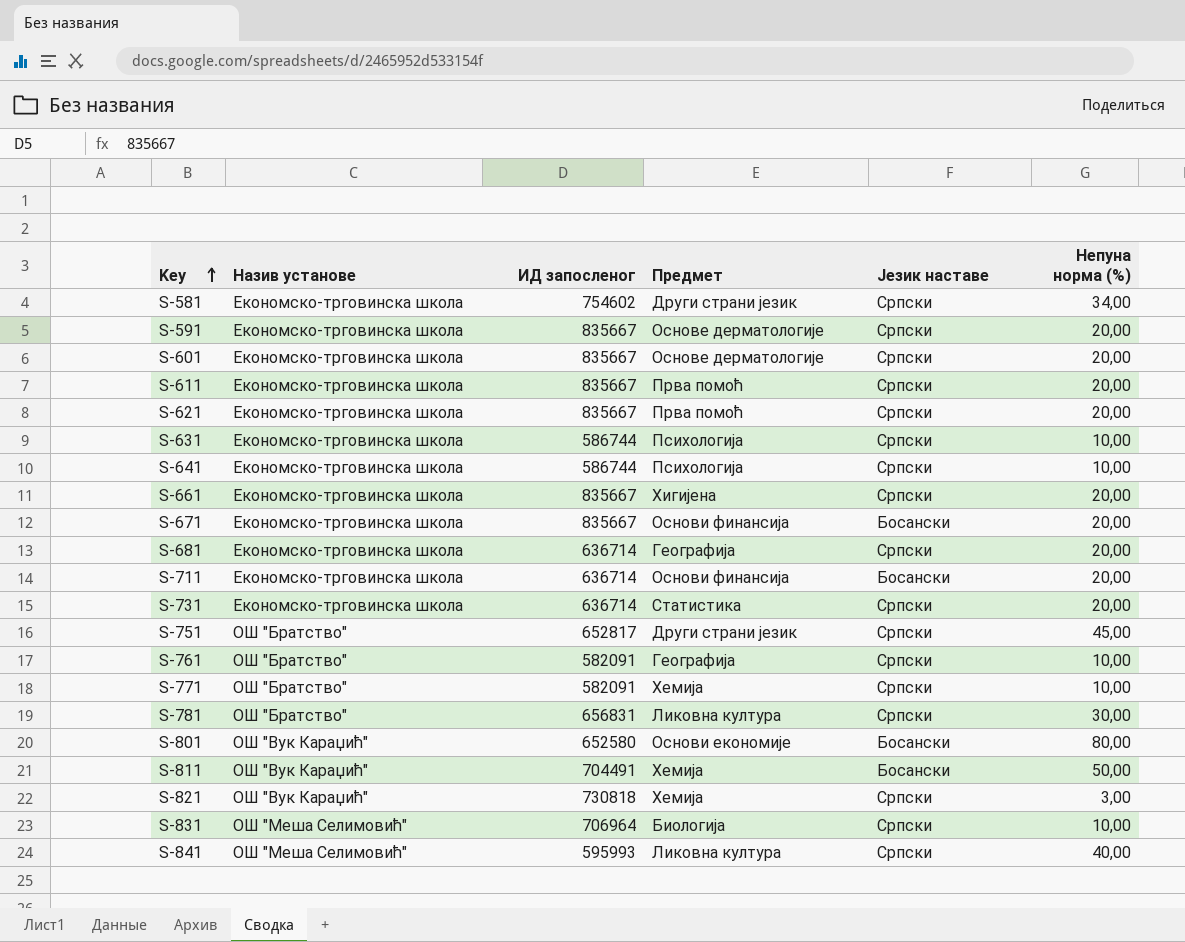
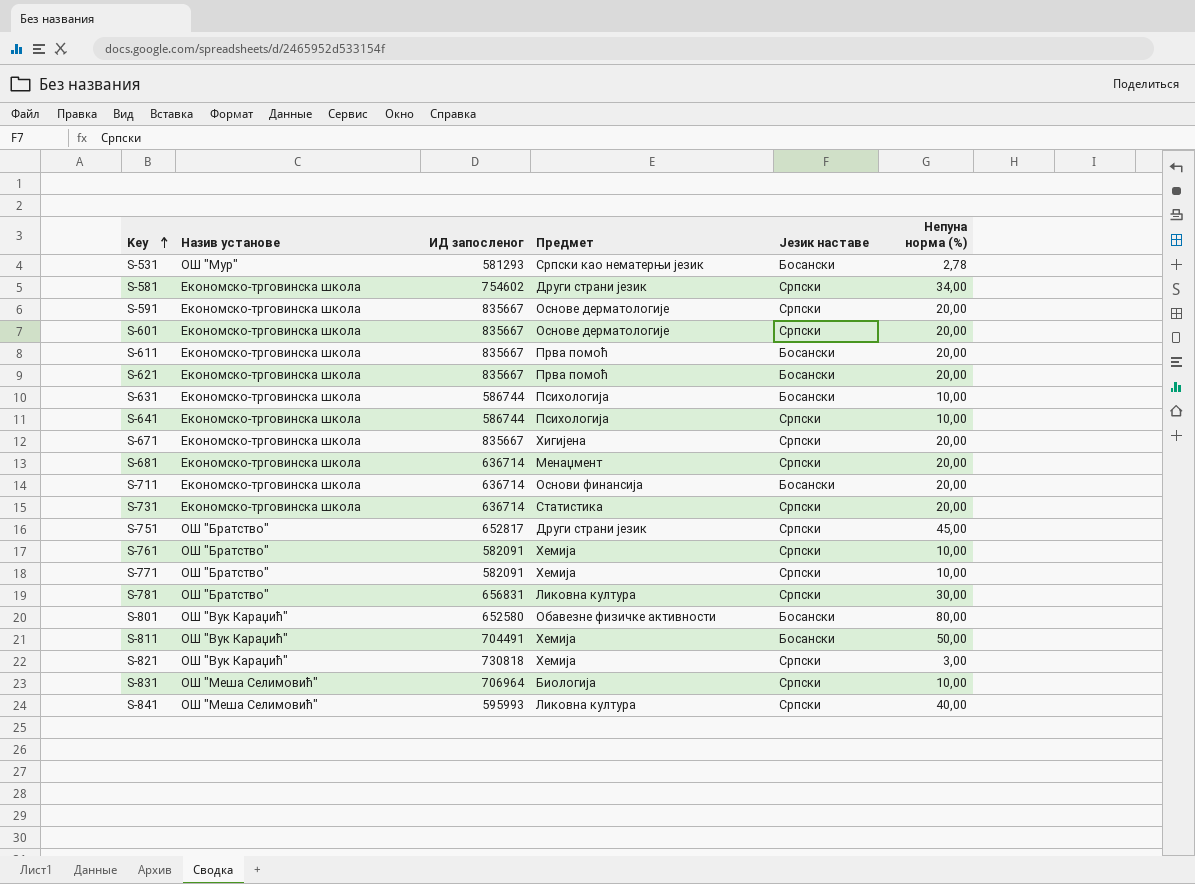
row S-661: Економско-трговинска школа | 835667 | Хигијена | Српски | 20,00 -> none
row S-531: none -> ОШ "Мур" | 581293 | Српски као нематерњи језик | Босански | 2,78
S-611 | Језик наставе: Српски -> Босански
S-621 | Језик наставе: Српски -> Босански
S-631 | Језик наставе: Српски -> Босански
S-671 | Предмет: Основи финансија -> Хигијена
S-671 | Језик наставе: Босански -> Српски
S-681 | Предмет: Географија -> Менаџмент
S-761 | Предмет: Географија -> Хемија
S-801 | Предмет: Основи економије -> Обавезне физичке активности

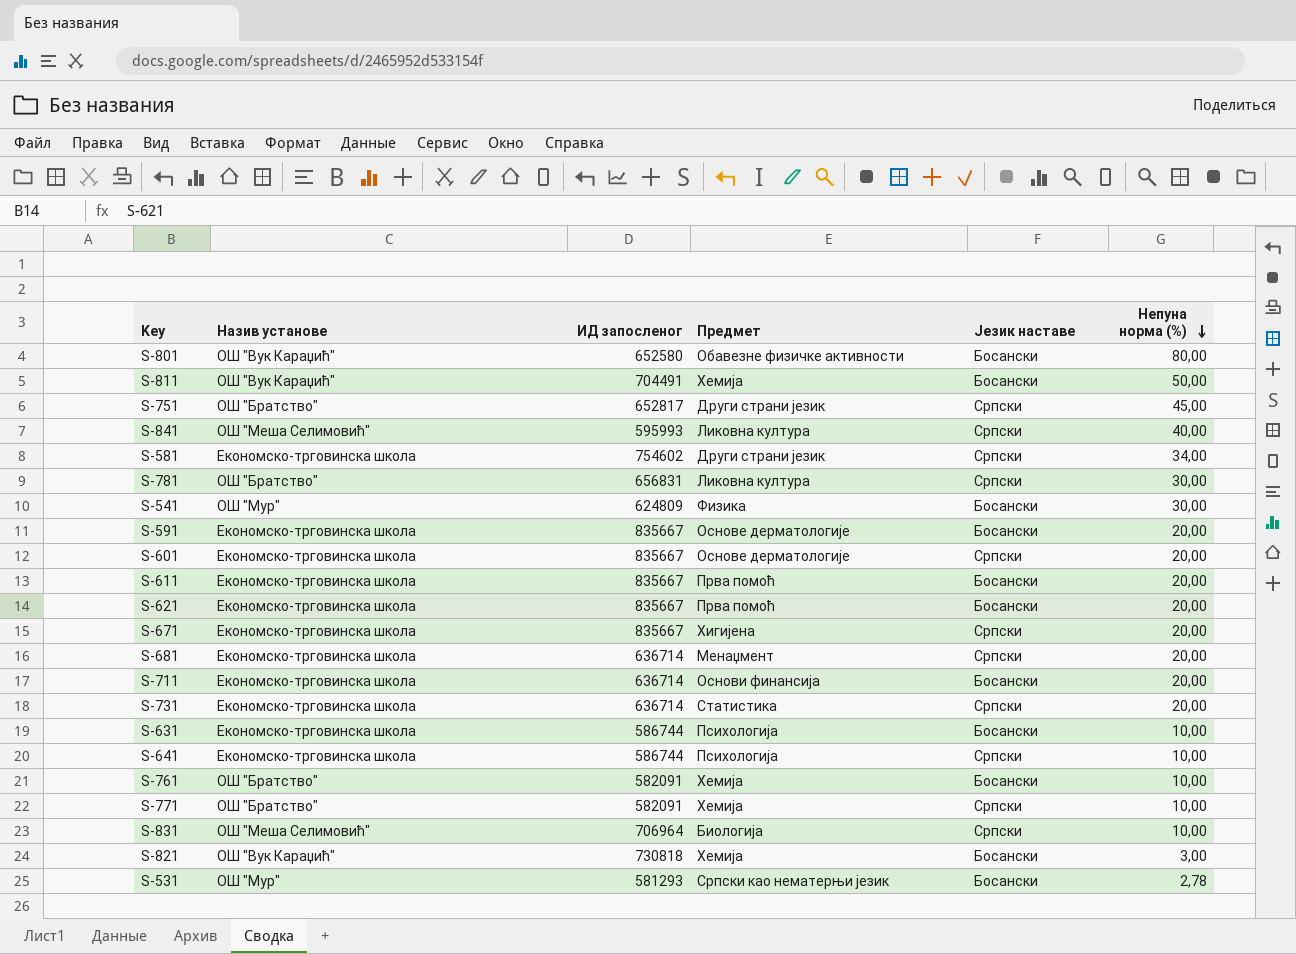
row order: Key ascending -> Непуна норма (%) descending
row S-541: none -> ОШ "Мур" | 624809 | Физика | Босански | 30,00
S-591 | Језик наставе: Српски -> Босански
S-761 | Језик наставе: Српски -> Босански
S-821 | Језик наставе: Српски -> Босански

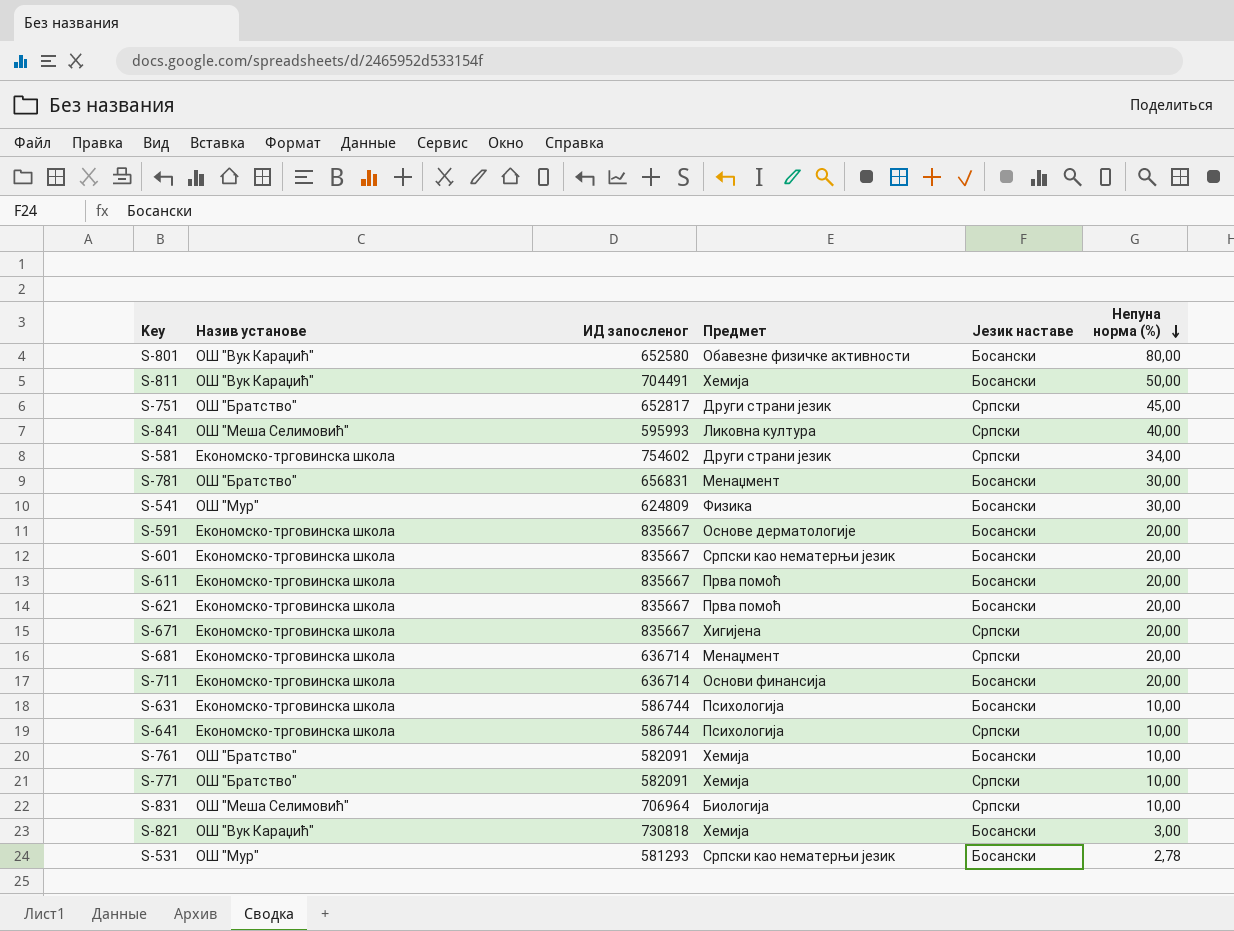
row S-731: Економско-трговинска школа | 636714 | Статистика | Српски | 20,00 -> none
S-781 | Предмет: Ликовна култура -> Менаџмент
S-781 | Језик наставе: Српски -> Босански
S-601 | Предмет: Основе дерматологије -> Српски као нематерњи језик
S-601 | Језик наставе: Српски -> Босански

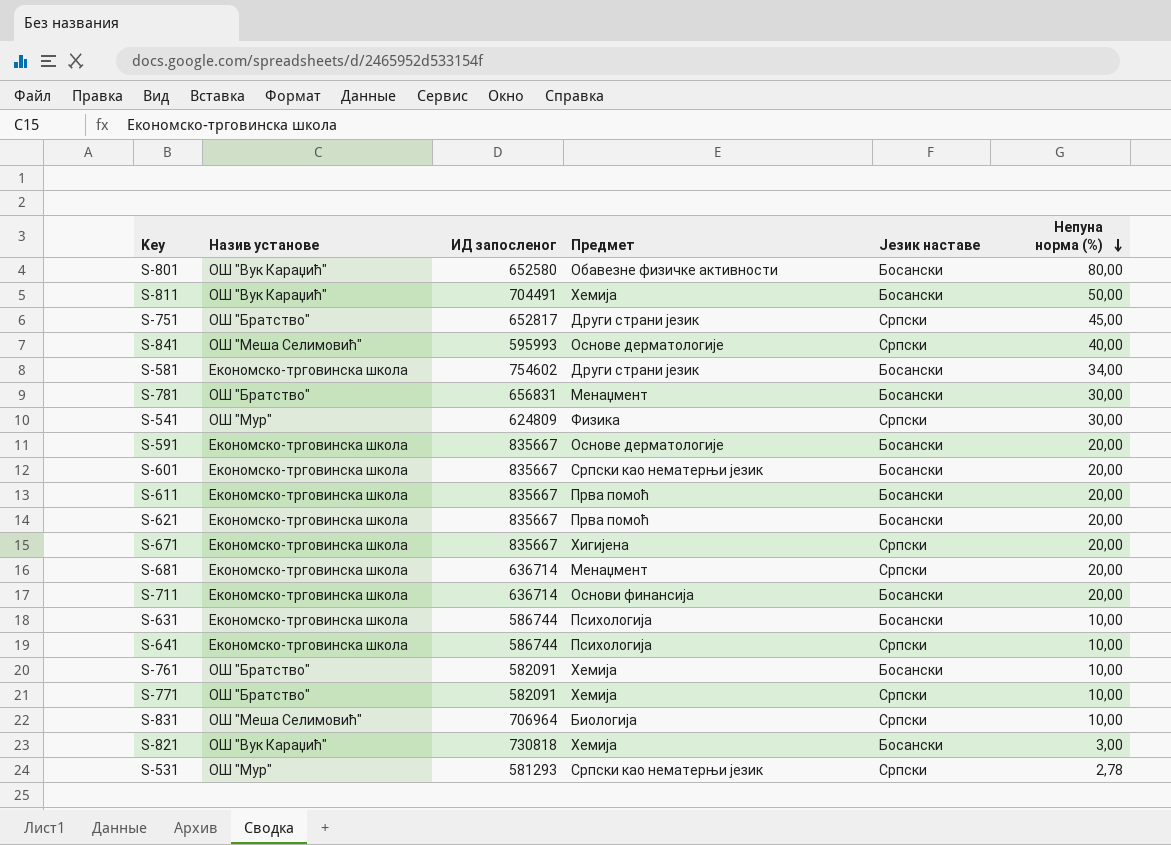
S-841 | Предмет: Ликовна култура -> Основе дерматологије
S-581 | Језик наставе: Српски -> Босански
S-541 | Језик наставе: Босански -> Српски
S-531 | Језик наставе: Босански -> Српски

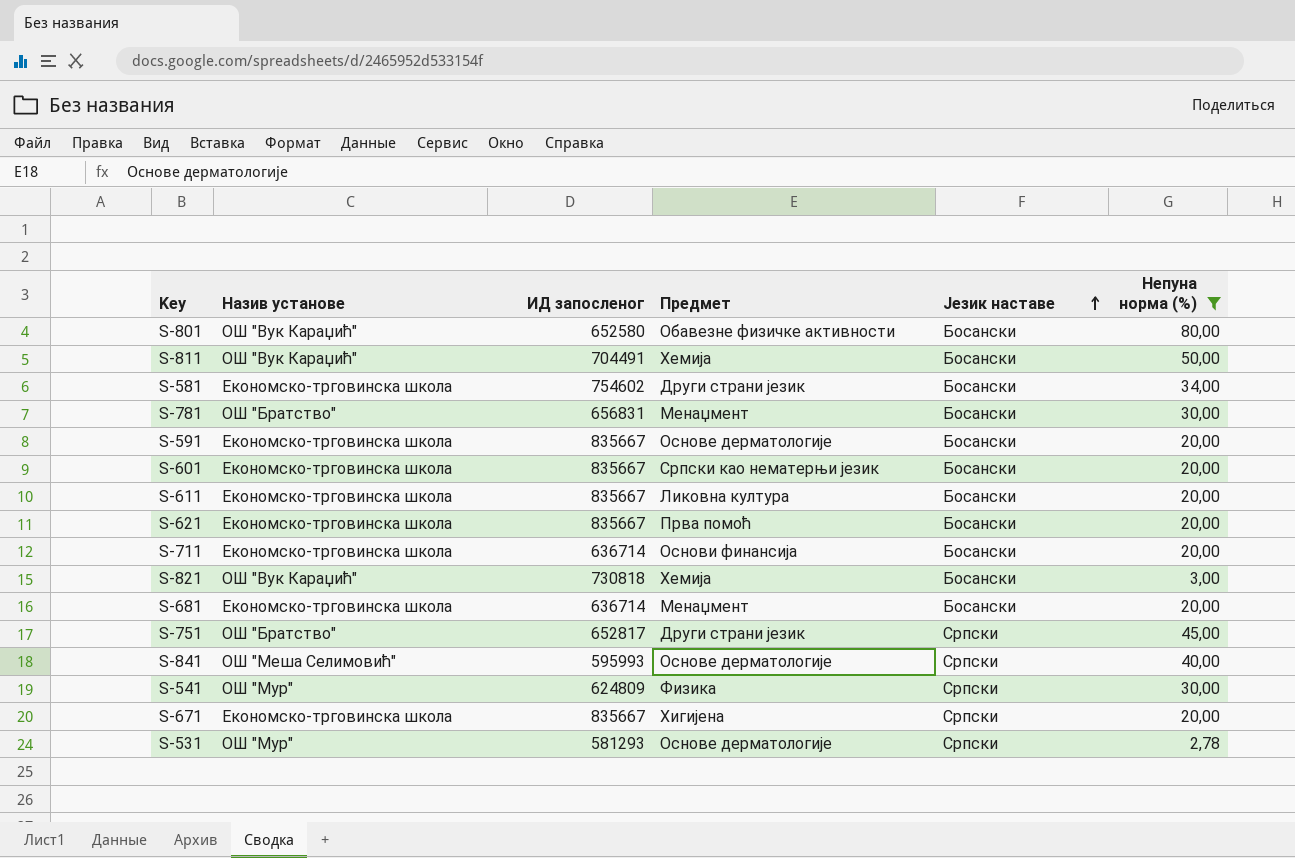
filter: none -> Непуна норма (%) != 10,00
row order: Непуна норма (%) descending -> Језик наставе ascending
S-611 | Предмет: Прва помоћ -> Ликовна култура
S-681 | Језик наставе: Српски -> Босански
S-531 | Предмет: Српски као нематерњи језик -> Основе дерматологије

